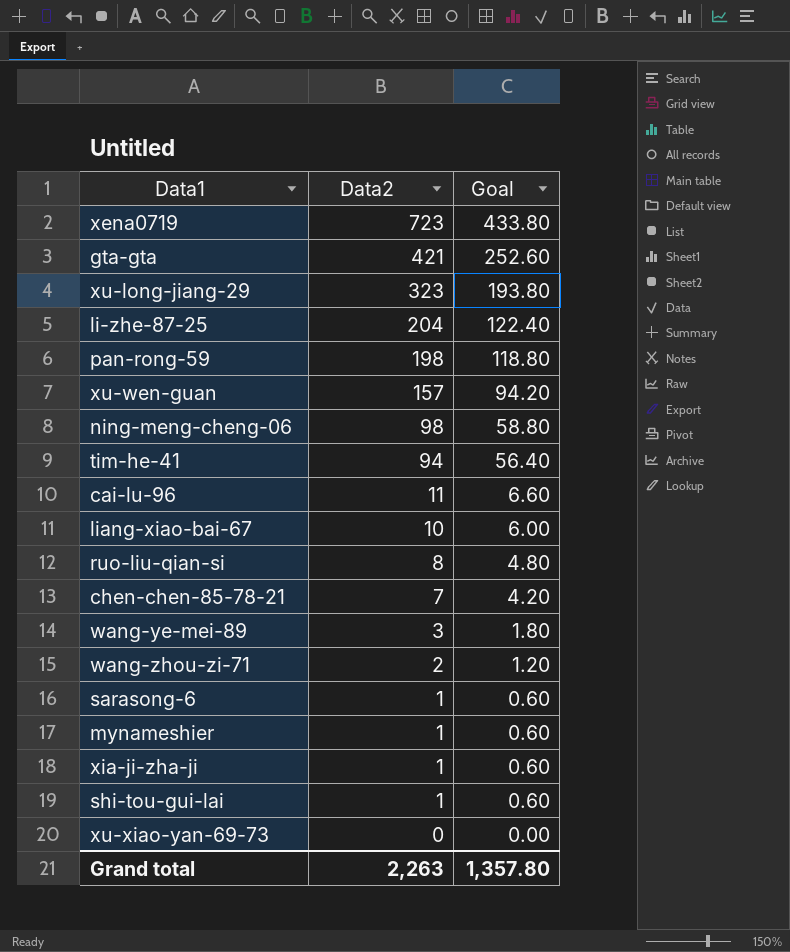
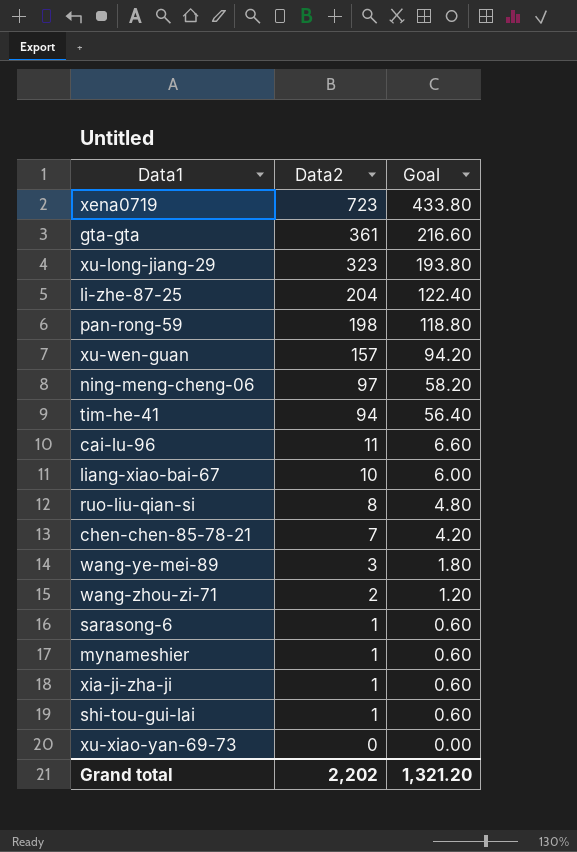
gta-gta | Data2: 421 -> 361
gta-gta | Goal: 252.60 -> 216.60
ning-meng-cheng-06 | Data2: 98 -> 97
ning-meng-cheng-06 | Goal: 58.80 -> 58.20
Grand total | Data2: 2,263 -> 2,202
Grand total | Goal: 1,357.80 -> 1,321.20

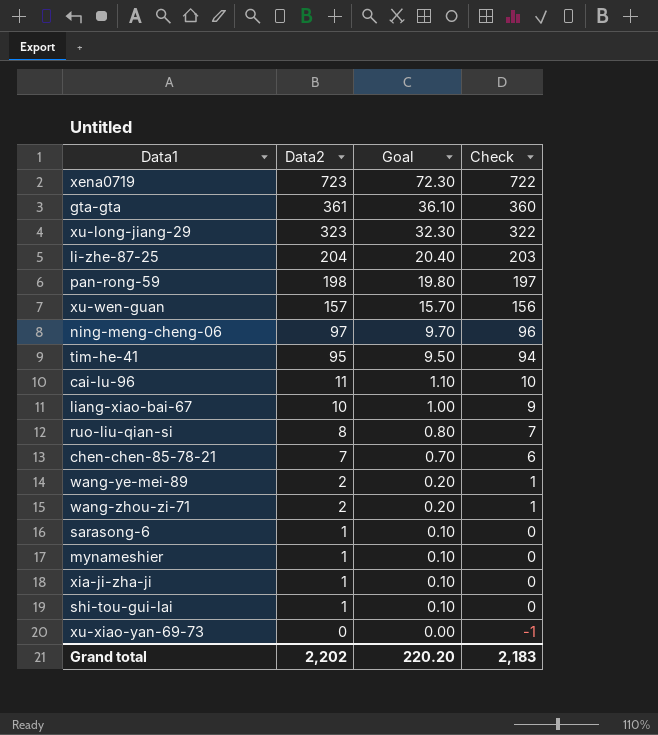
column Goal | formula: [Data2] * 0.6 -> [Data2] * 0.1
column Check | formula: none -> [Data2] - 1
tim-he-41 | Data2: 94 -> 95
wang-ye-mei-89 | Data2: 3 -> 2
Grand total | Goal: 1,321.20 -> 220.20

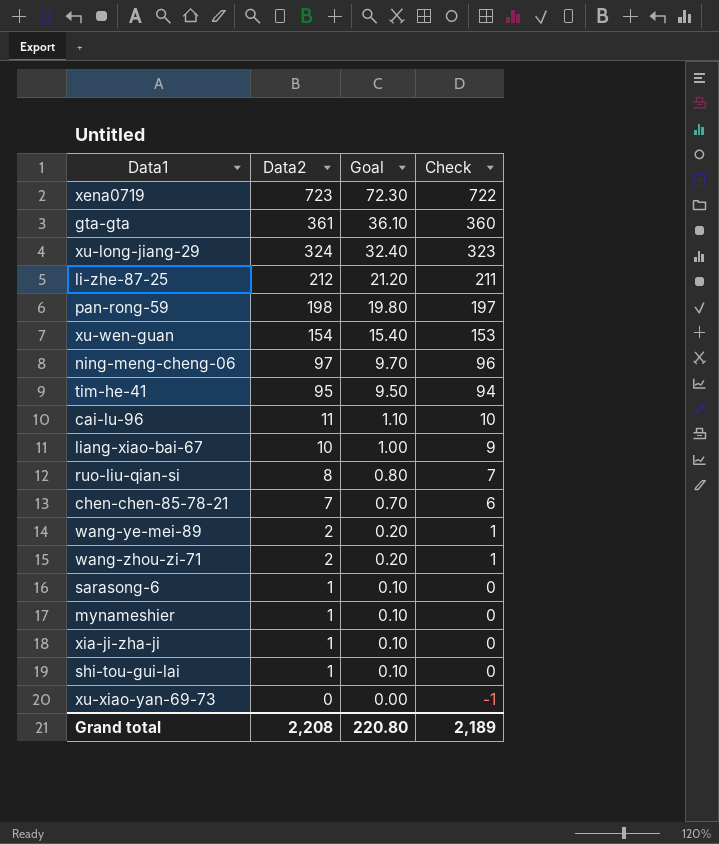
xu-long-jiang-29 | Data2: 323 -> 324
xu-long-jiang-29 | Goal: 32.30 -> 32.40
xu-long-jiang-29 | Check: 322 -> 323
li-zhe-87-25 | Data2: 204 -> 212
li-zhe-87-25 | Goal: 20.40 -> 21.20
li-zhe-87-25 | Check: 203 -> 211
xu-wen-guan | Data2: 157 -> 154
xu-wen-guan | Goal: 15.70 -> 15.40
xu-wen-guan | Check: 156 -> 153
Grand total | Data2: 2,202 -> 2,208
Grand total | Goal: 220.20 -> 220.80
Grand total | Check: 2,183 -> 2,189

